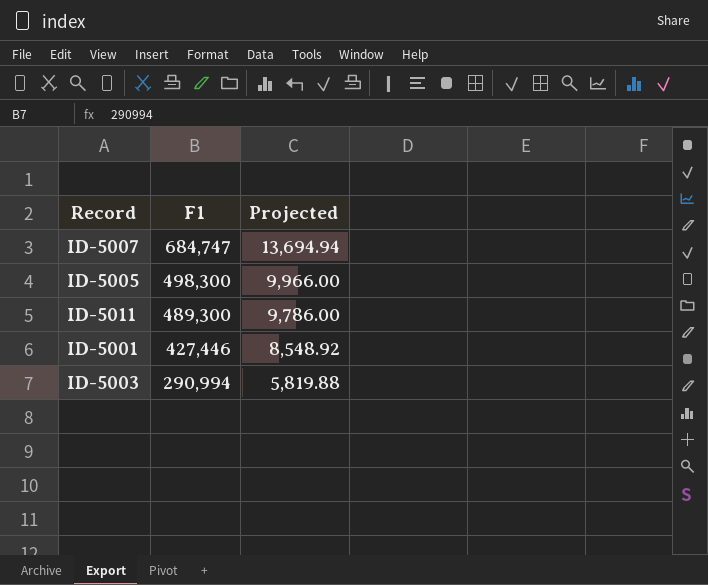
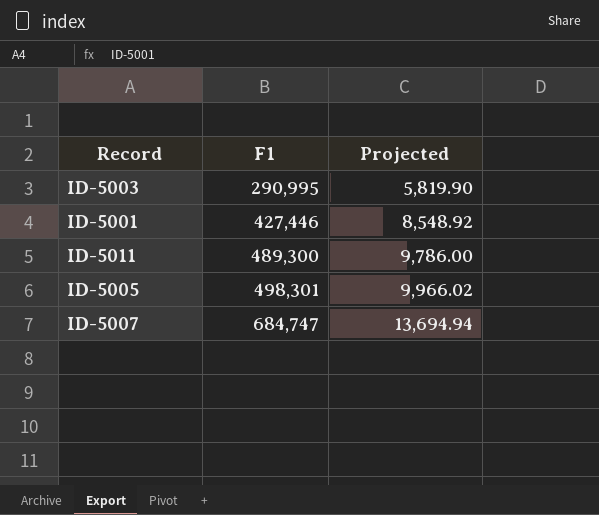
row order: F1 descending -> F1 ascending
ID-5003 | F1: 290,994 -> 290,995
ID-5003 | Projected: 5,819.88 -> 5,819.90
ID-5005 | F1: 498,300 -> 498,301
ID-5005 | Projected: 9,966.00 -> 9,966.02

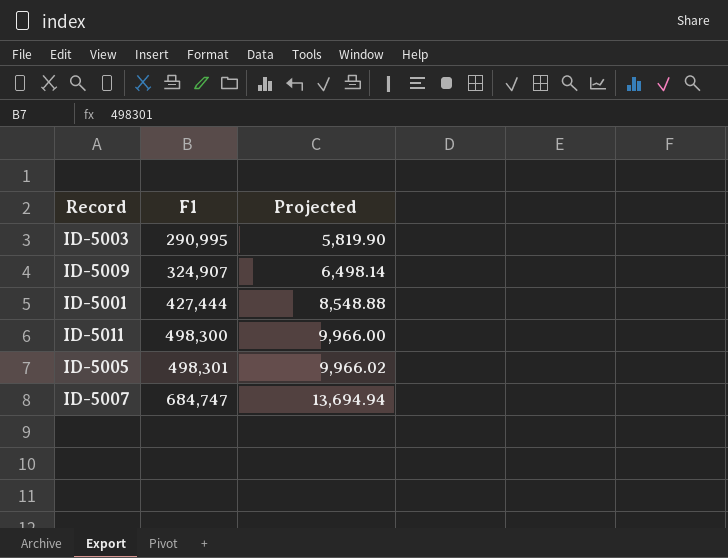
row ID-5009: none -> 324,907 | 6,498.14
ID-5001 | F1: 427,446 -> 427,444
ID-5001 | Projected: 8,548.92 -> 8,548.88
ID-5011 | F1: 489,300 -> 498,300
ID-5011 | Projected: 9,786.00 -> 9,966.00

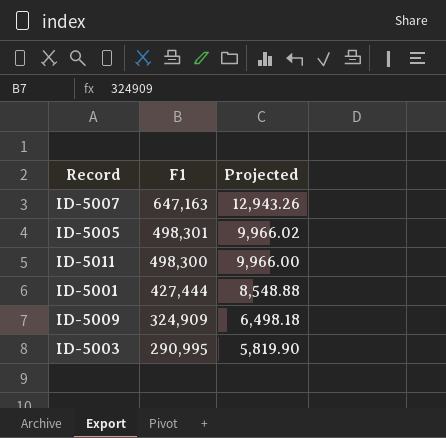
row order: F1 ascending -> F1 descending
ID-5007 | F1: 684,747 -> 647,163
ID-5007 | Projected: 13,694.94 -> 12,943.26
ID-5009 | F1: 324,907 -> 324,909
ID-5009 | Projected: 6,498.14 -> 6,498.18

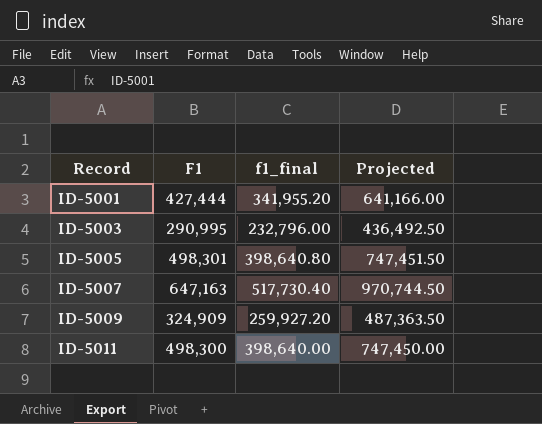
row order: F1 descending -> Record ascending
column f1_final | formula: none -> [F1] * 0.8
column Projected | formula: [F1] * 0.02 -> [F1] * 1.5

